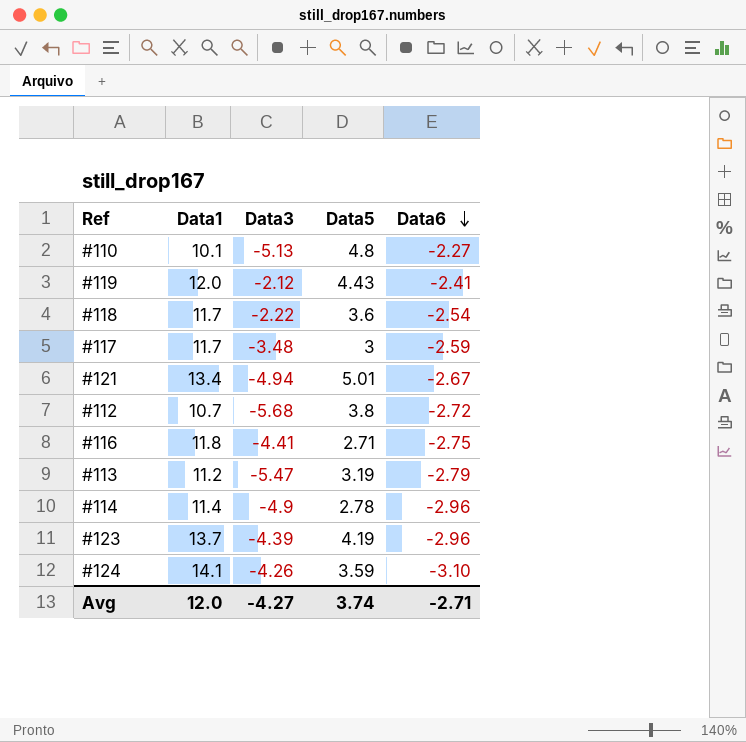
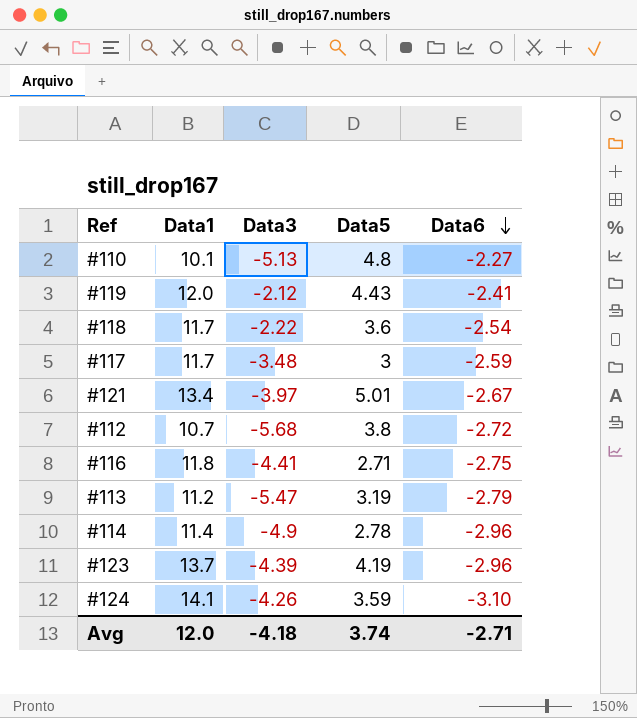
#121 | Data3: -4.94 -> -3.97
Avg | Data3: -4.27 -> -4.18

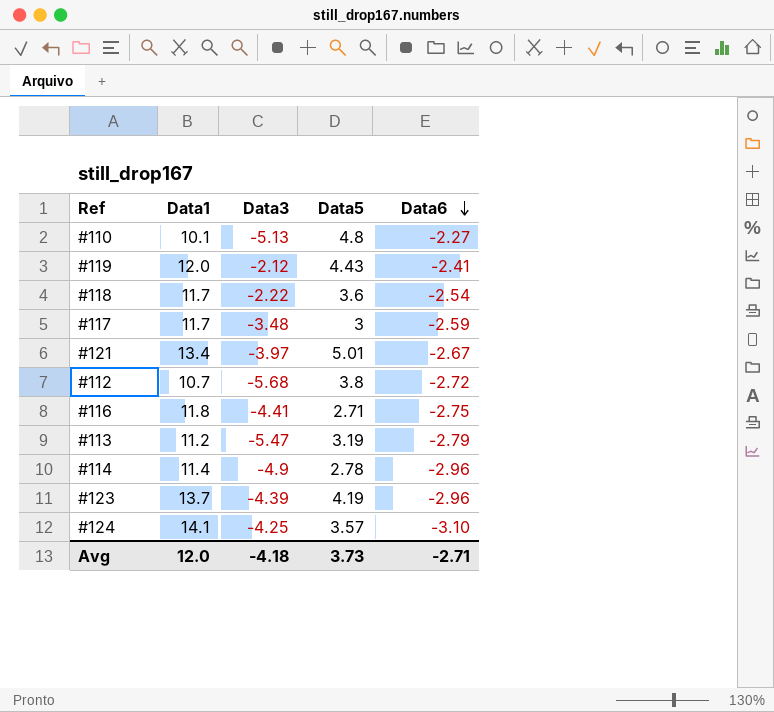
#124 | Data3: -4.26 -> -4.25
#124 | Data5: 3.59 -> 3.57
Avg | Data5: 3.74 -> 3.73

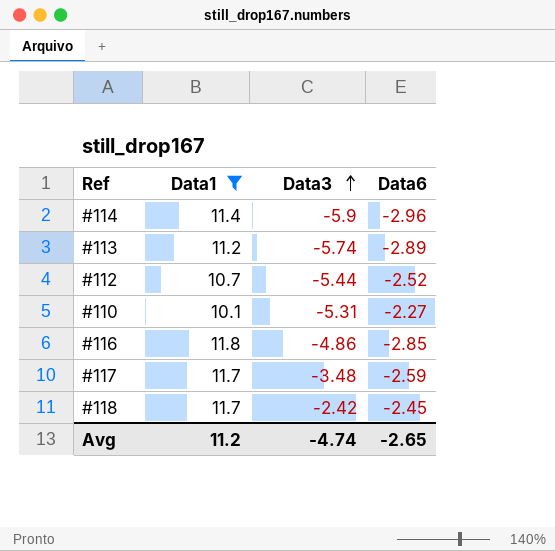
filter: none -> Data1 <= 11.8
row order: Data6 descending -> Data3 ascending
column Data5 | position: 4 -> none
#114 | Data3: -4.9 -> -5.9
#113 | Data3: -5.47 -> -5.74
#113 | Data6: -2.79 -> -2.89
#112 | Data3: -5.68 -> -5.44
#112 | Data6: -2.72 -> -2.52
#110 | Data3: -5.13 -> -5.31
#116 | Data3: -4.41 -> -4.86
#116 | Data6: -2.75 -> -2.85
#118 | Data3: -2.22 -> -2.42
#118 | Data6: -2.54 -> -2.45
Avg | Data1: 12.0 -> 11.2
Avg | Data3: -4.18 -> -4.74
Avg | Data6: -2.71 -> -2.65

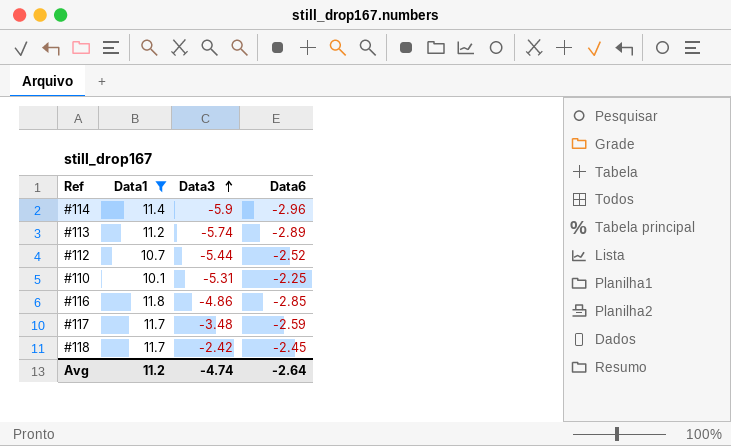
#110 | Data6: -2.27 -> -2.25
Avg | Data6: -2.65 -> -2.64

